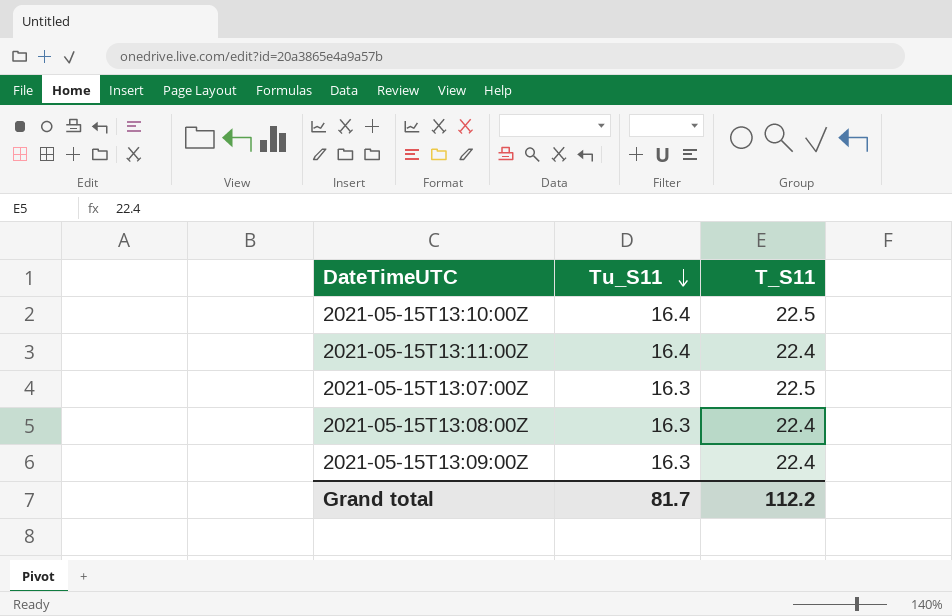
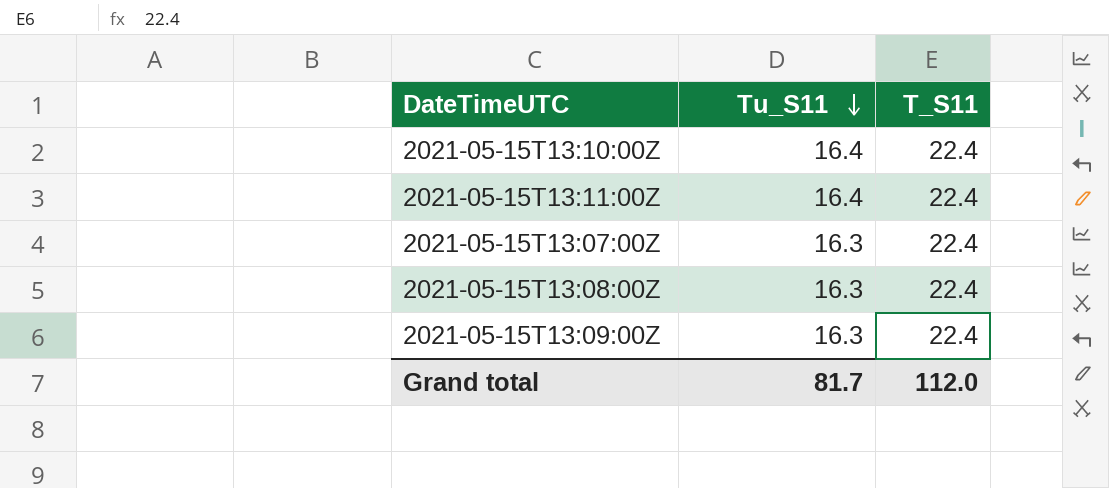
2021-05-15T13:10:00Z | T_S11: 22.5 -> 22.4
2021-05-15T13:07:00Z | T_S11: 22.5 -> 22.4
Grand total | T_S11: 112.2 -> 112.0

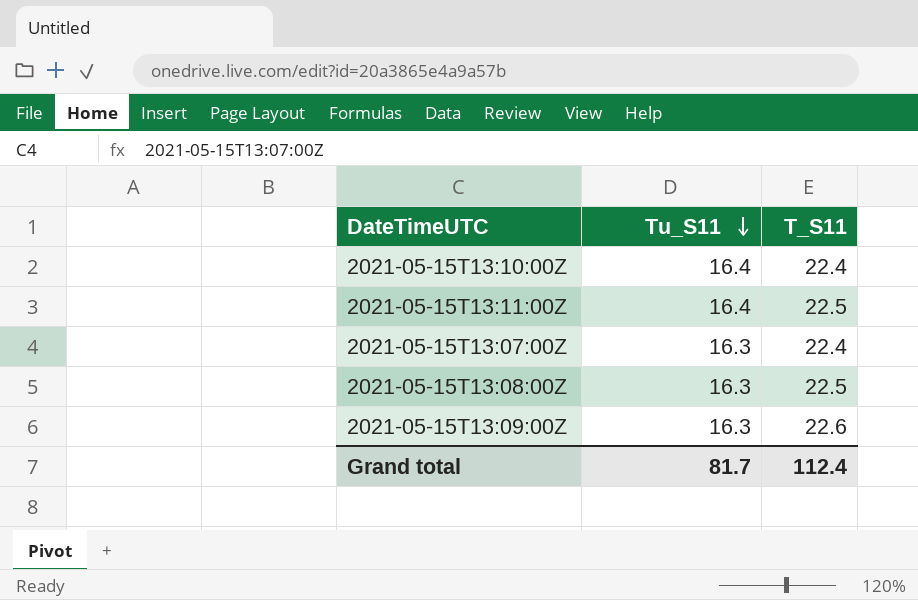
2021-05-15T13:11:00Z | T_S11: 22.4 -> 22.5
2021-05-15T13:08:00Z | T_S11: 22.4 -> 22.5
2021-05-15T13:09:00Z | T_S11: 22.4 -> 22.6
Grand total | T_S11: 112.0 -> 112.4

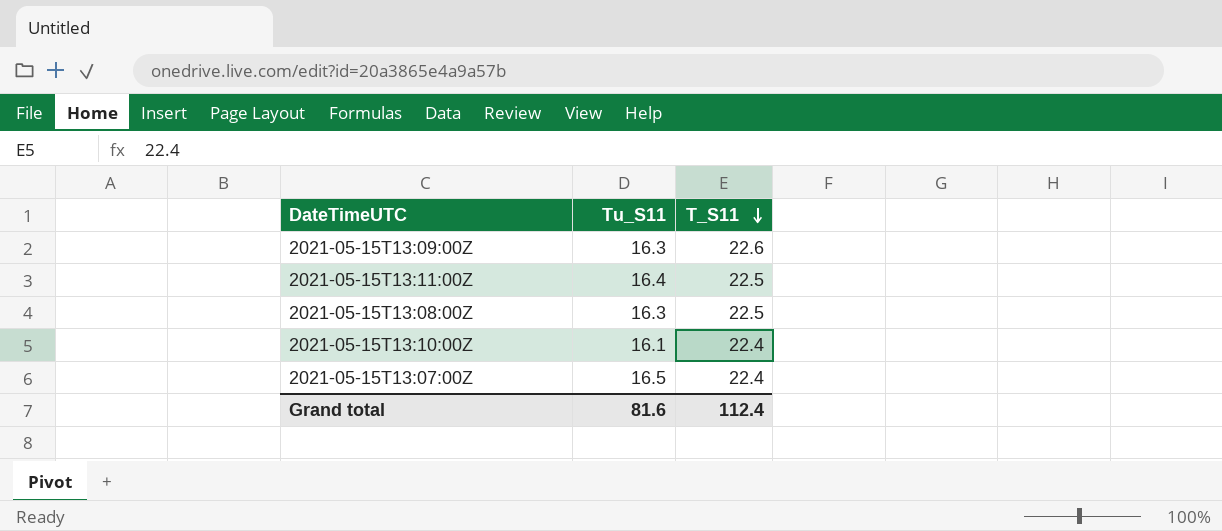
row order: Tu_S11 descending -> T_S11 descending
2021-05-15T13:10:00Z | Tu_S11: 16.4 -> 16.1
2021-05-15T13:07:00Z | Tu_S11: 16.3 -> 16.5
Grand total | Tu_S11: 81.7 -> 81.6

